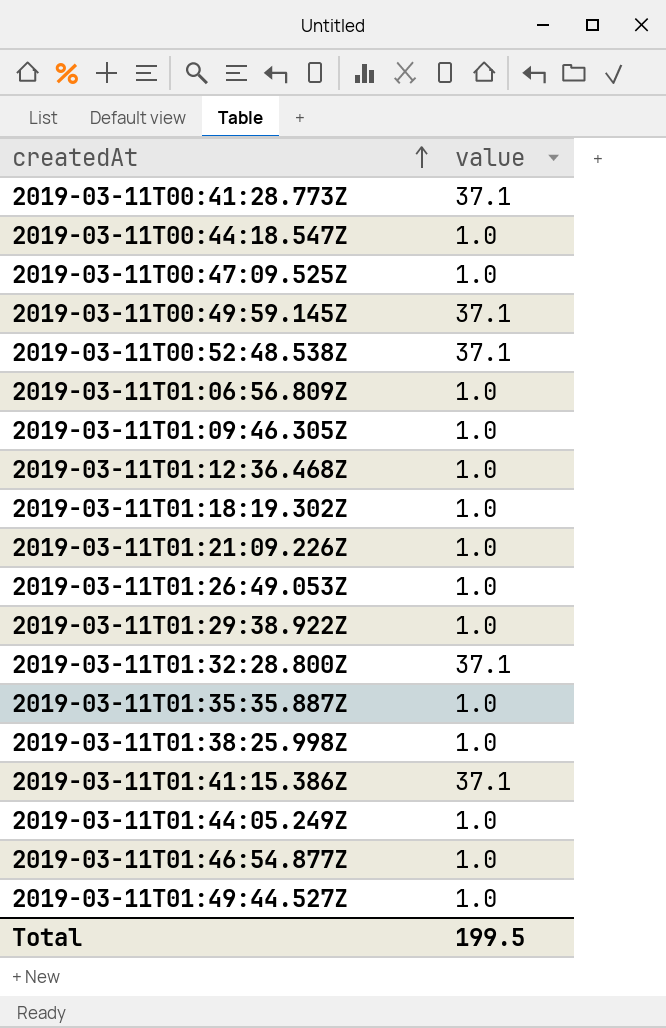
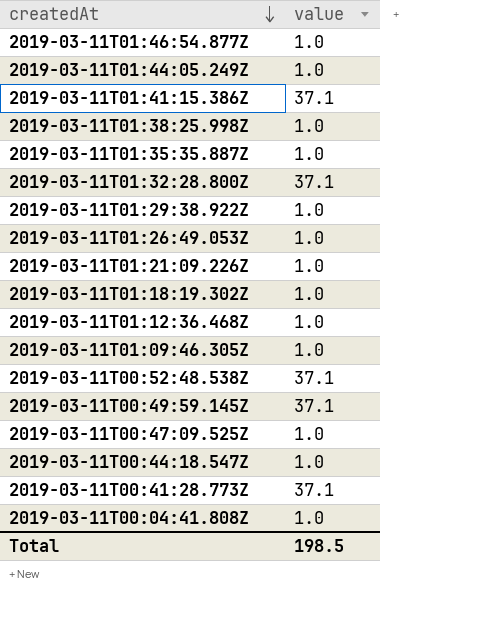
row order: createdAt ascending -> createdAt descending
row 2019-03-11T01:06:56.809Z: 1.0 -> none
row 2019-03-11T01:49:44.527Z: 1.0 -> none
row 2019-03-11T00:04:41.808Z: none -> 1.0
Total | value: 199.5 -> 198.5

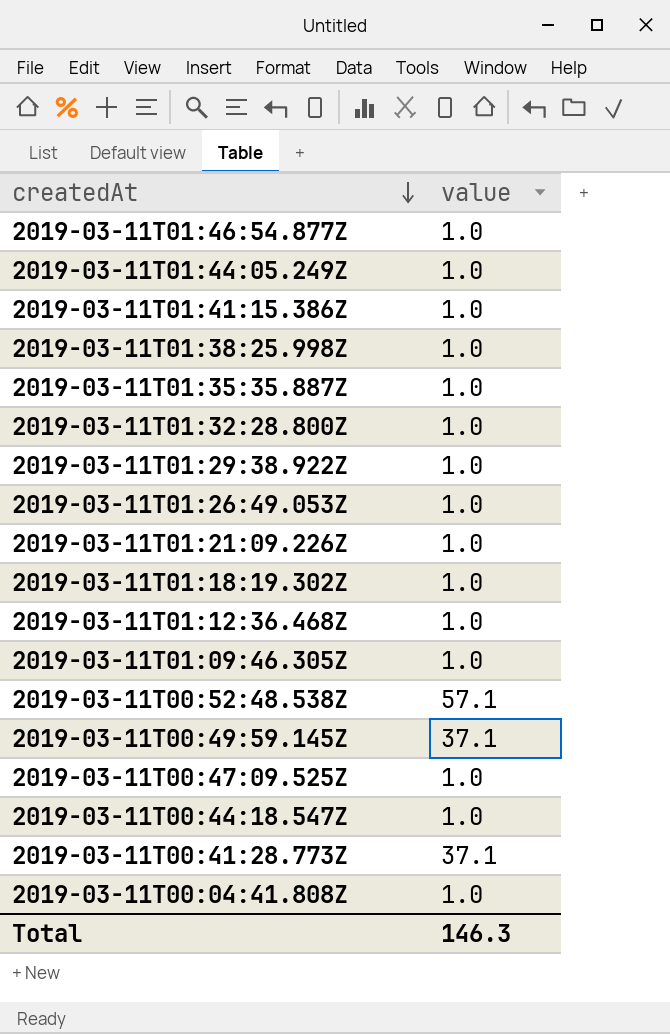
2019-03-11T01:41:15.386Z | value: 37.1 -> 1.0
2019-03-11T01:32:28.800Z | value: 37.1 -> 1.0
2019-03-11T00:52:48.538Z | value: 37.1 -> 57.1
Total | value: 198.5 -> 146.3

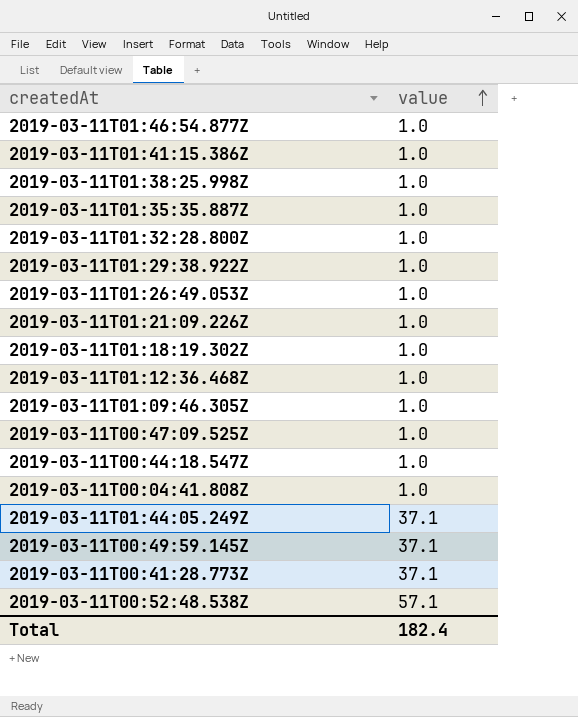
row order: createdAt descending -> value ascending
2019-03-11T01:44:05.249Z | value: 1.0 -> 37.1
Total | value: 146.3 -> 182.4

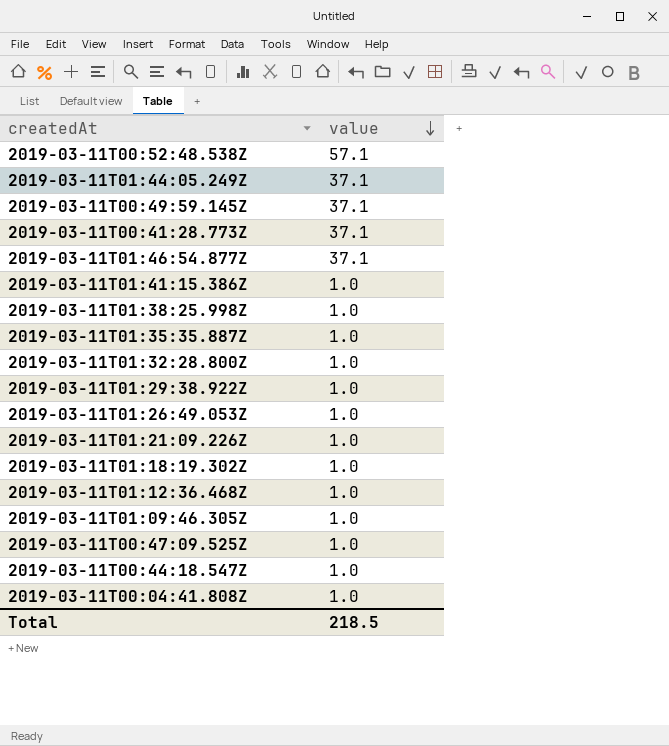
row order: value ascending -> value descending
2019-03-11T01:46:54.877Z | value: 1.0 -> 37.1
Total | value: 182.4 -> 218.5

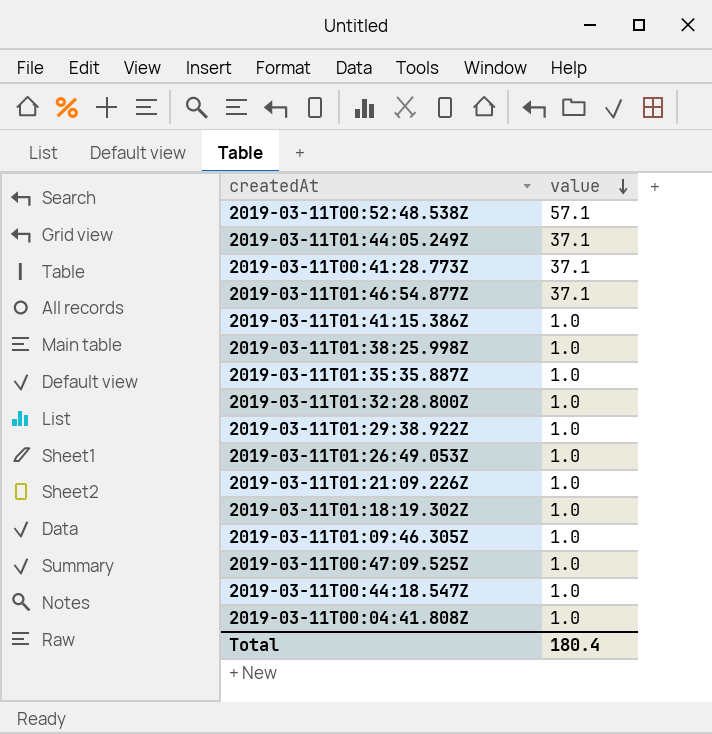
row 2019-03-11T00:49:59.145Z: 37.1 -> none
row 2019-03-11T01:12:36.468Z: 1.0 -> none
Total | value: 218.5 -> 180.4

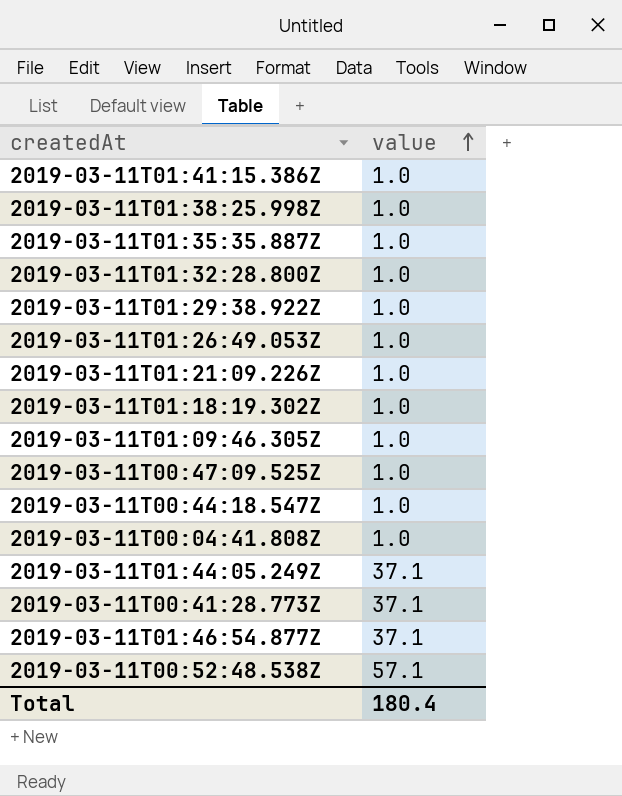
row order: value descending -> value ascending

